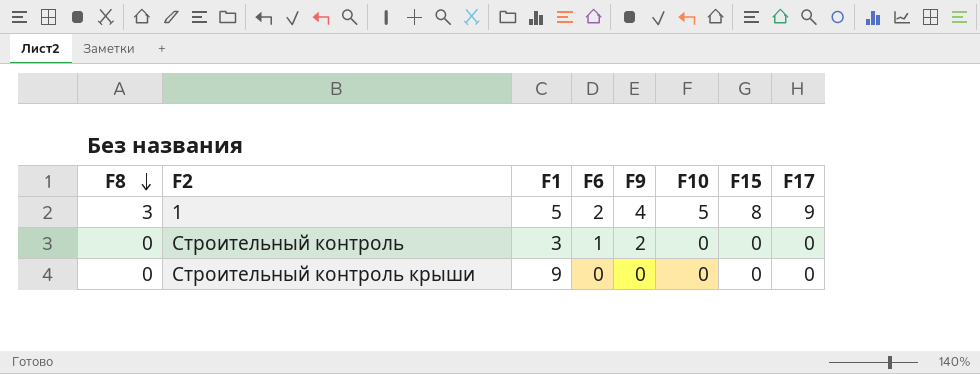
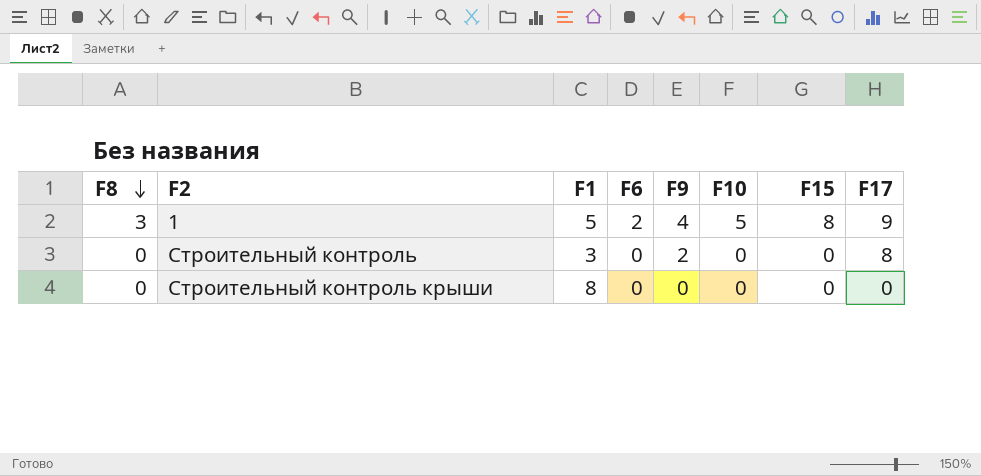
Строительный контроль | F6: 1 -> 0
Строительный контроль | F17: 0 -> 8
Строительный контроль крыши | F1: 9 -> 8

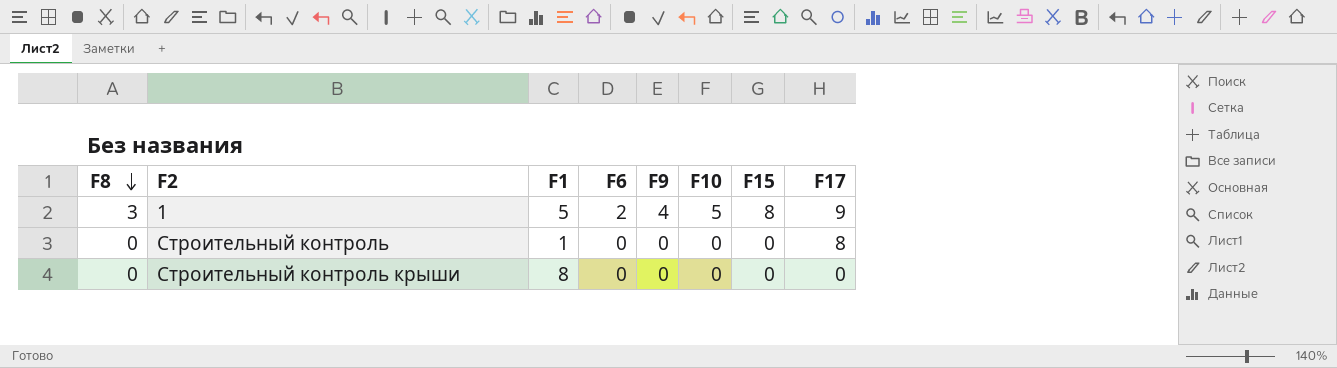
Строительный контроль | F1: 3 -> 1
Строительный контроль | F9: 2 -> 0

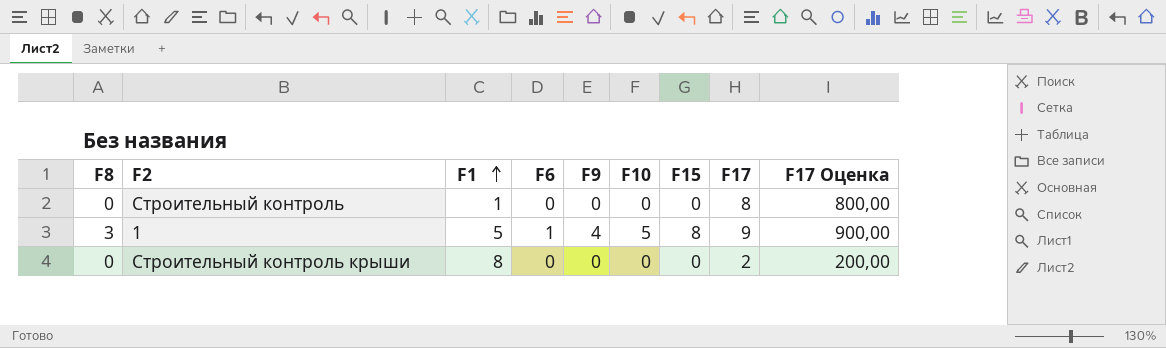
row order: F8 descending -> F1 ascending
column F17 Оценка | formula: none -> [F17] * 100
1 | F6: 2 -> 1
Строительный контроль крыши | F17: 0 -> 2

